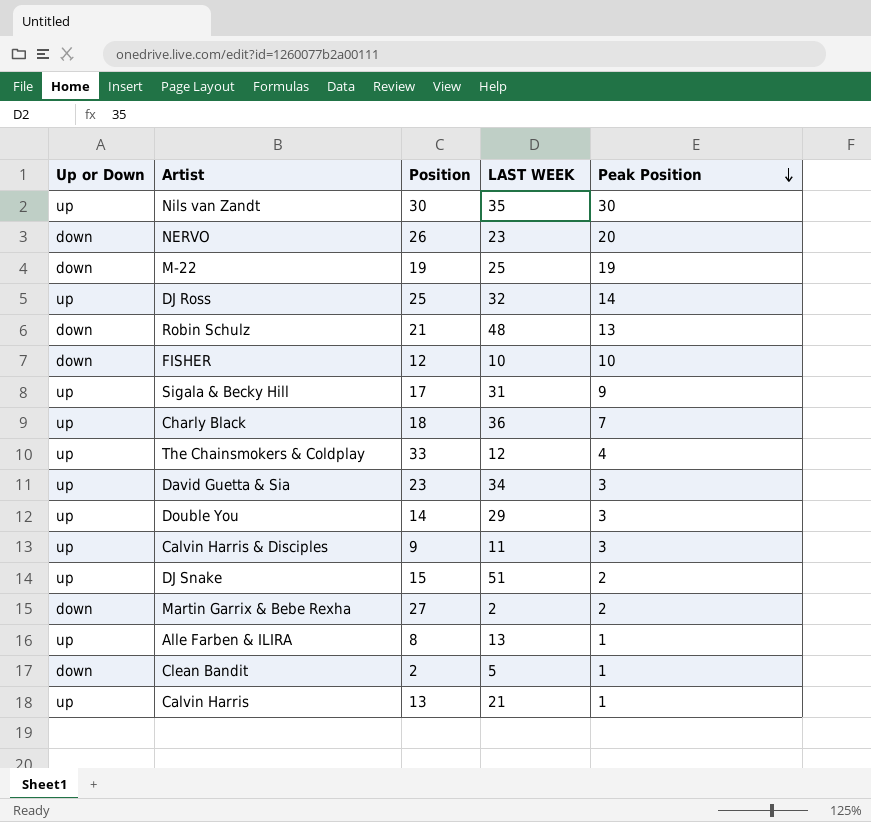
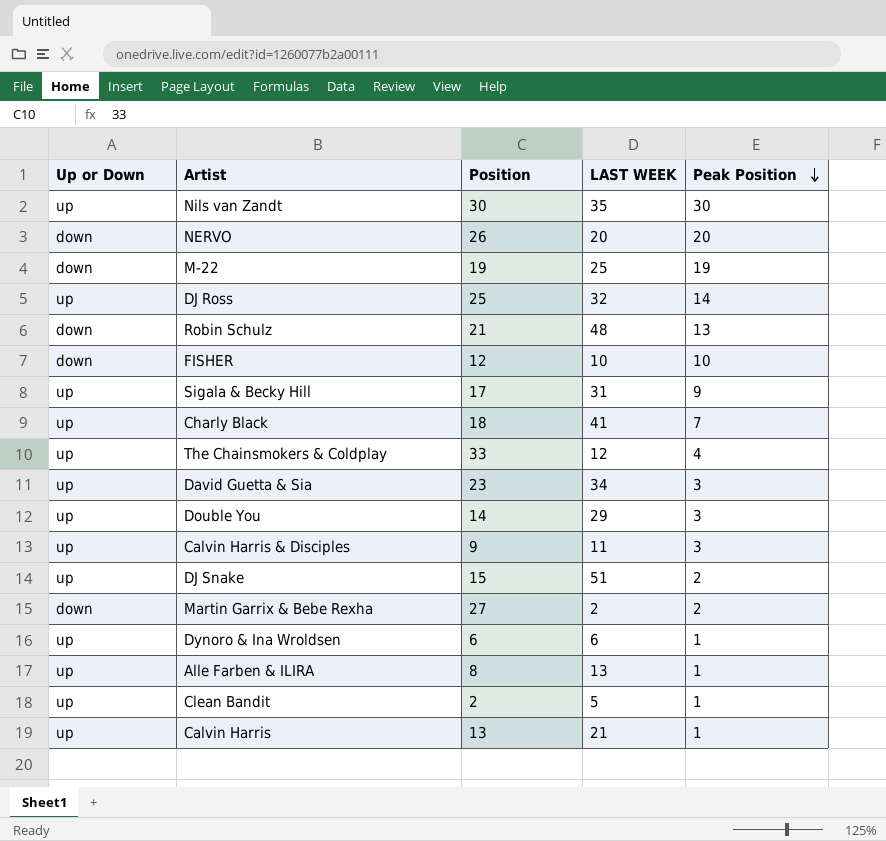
NERVO | LAST WEEK: 23 -> 20
Charly Black | LAST WEEK: 36 -> 41
row Dynoro & Ina Wroldsen: none -> up | 6 | 6 | 1
Clean Bandit | Up or Down: down -> up

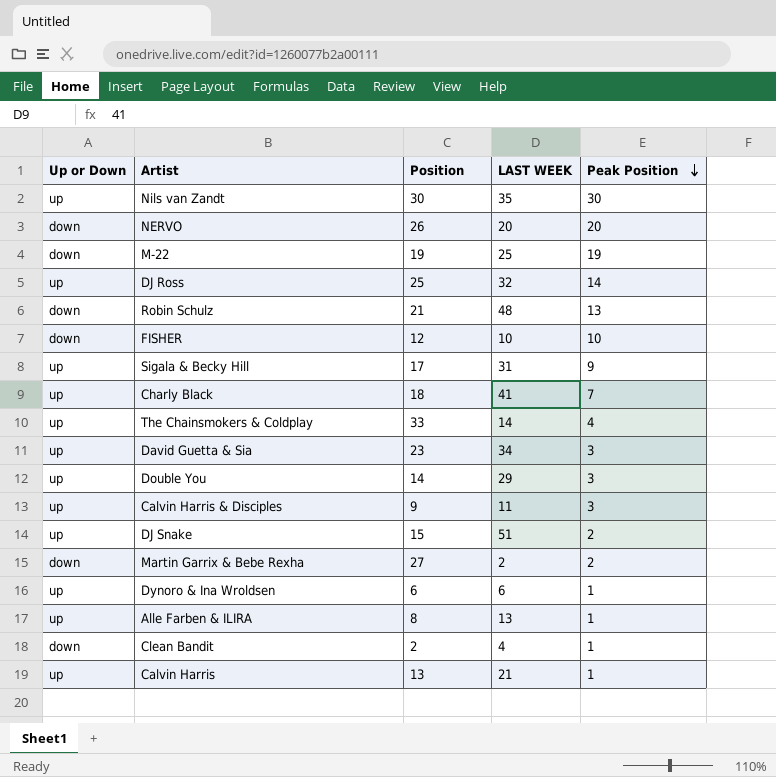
The Chainsmokers & Coldplay | LAST WEEK: 12 -> 14
Clean Bandit | Up or Down: up -> down
Clean Bandit | LAST WEEK: 5 -> 4

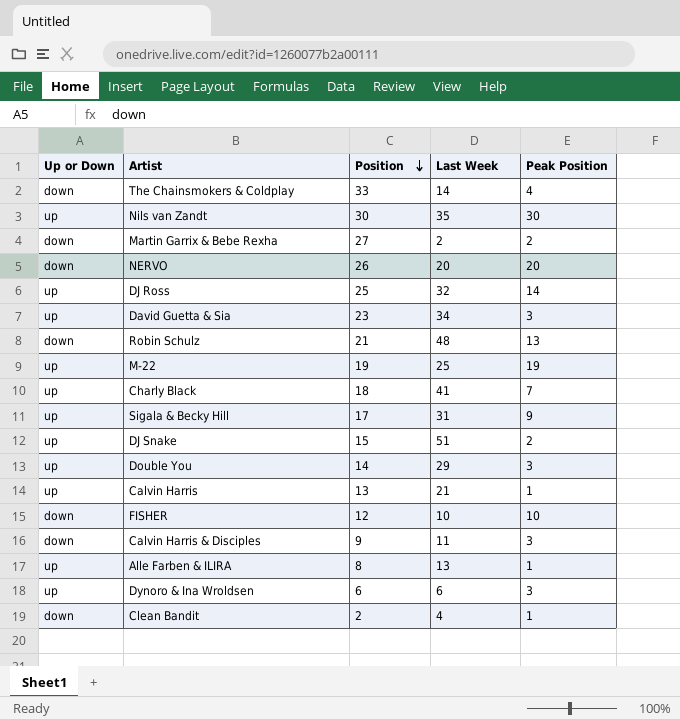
row order: Peak Position descending -> Position descending
column name: LAST WEEK -> Last Week
The Chainsmokers & Coldplay | Up or Down: up -> down
M-22 | Up or Down: down -> up
Calvin Harris & Disciples | Up or Down: up -> down
Dynoro & Ina Wroldsen | Peak Position: 1 -> 3

